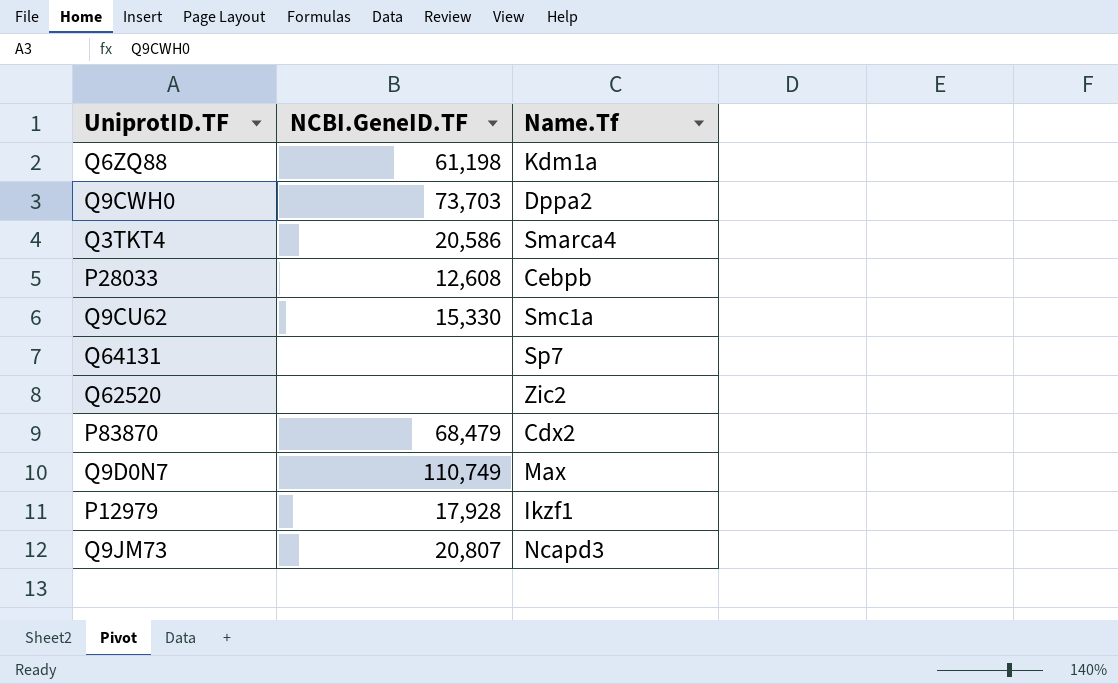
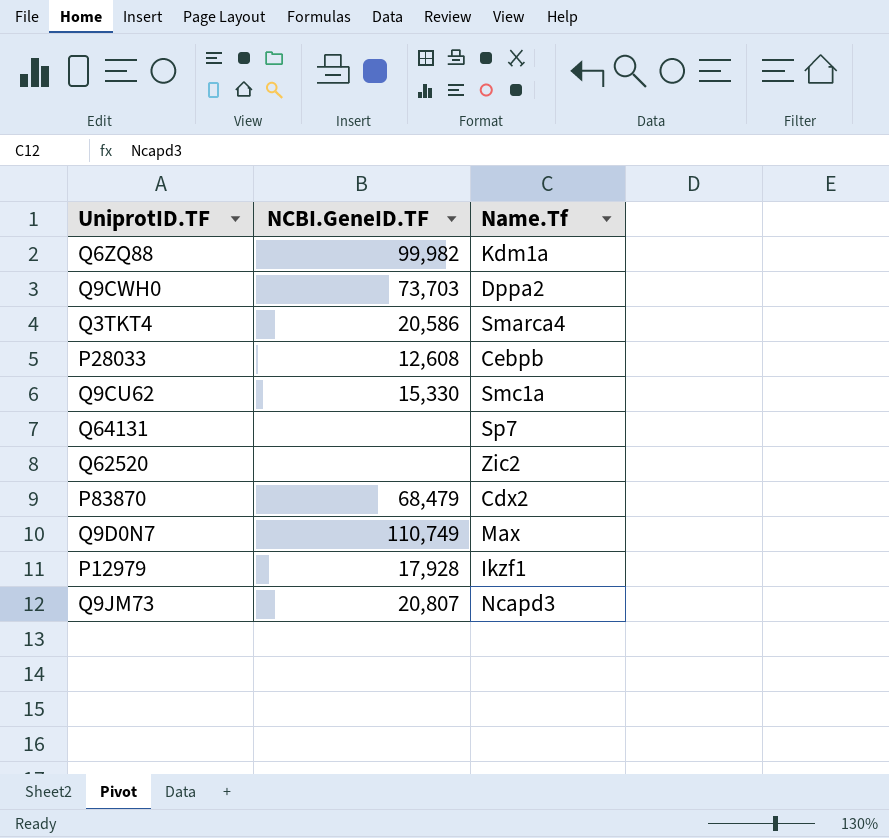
Q6ZQ88 | NCBI.GeneID.TF: 61,198 -> 99,982

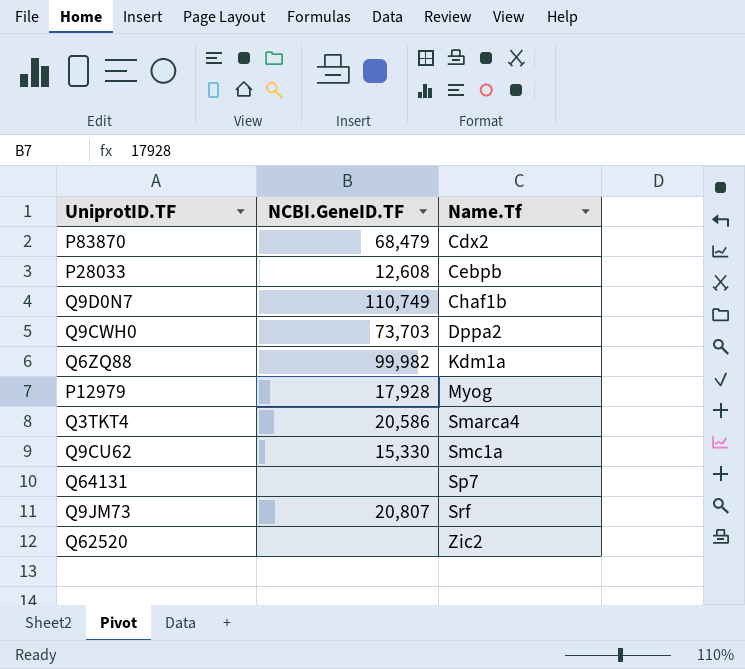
row order: none -> Name.Tf ascending
Q9D0N7 | Name.Tf: Max -> Chaf1b
P12979 | Name.Tf: Ikzf1 -> Myog
Q9JM73 | Name.Tf: Ncapd3 -> Srf

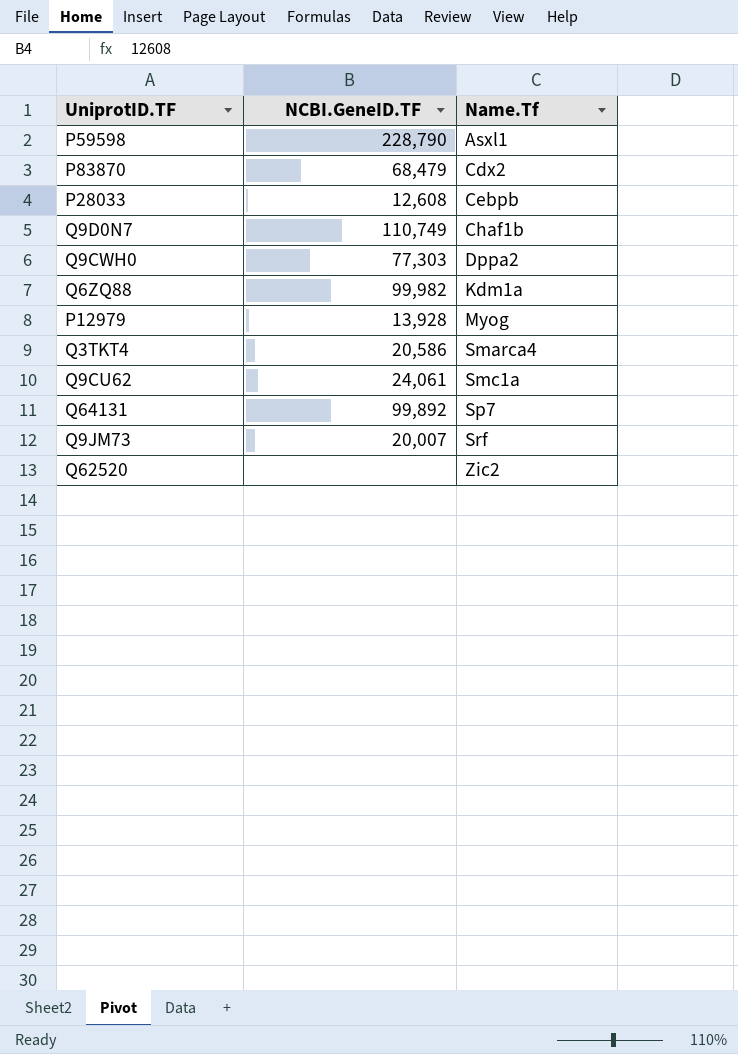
row P59598: none -> 228,790 | Asxl1
Q9CWH0 | NCBI.GeneID.TF: 73,703 -> 77,303
P12979 | NCBI.GeneID.TF: 17,928 -> 13,928
Q9CU62 | NCBI.GeneID.TF: 15,330 -> 24,061
Q64131 | NCBI.GeneID.TF: none -> 99,892
Q9JM73 | NCBI.GeneID.TF: 20,807 -> 20,007

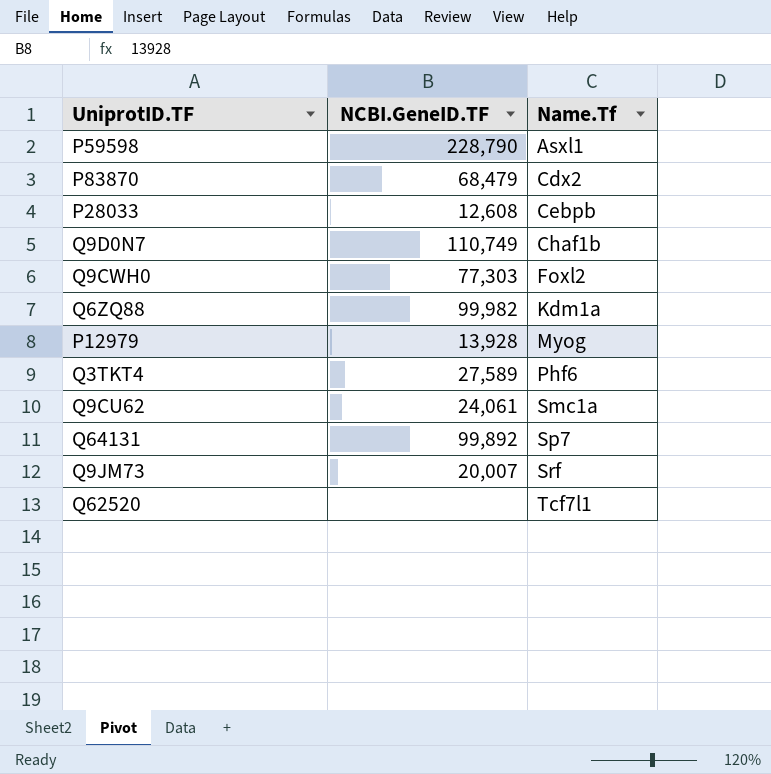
Q9CWH0 | Name.Tf: Dppa2 -> Foxl2
Q3TKT4 | NCBI.GeneID.TF: 20,586 -> 27,589
Q3TKT4 | Name.Tf: Smarca4 -> Phf6
Q62520 | Name.Tf: Zic2 -> Tcf7l1

